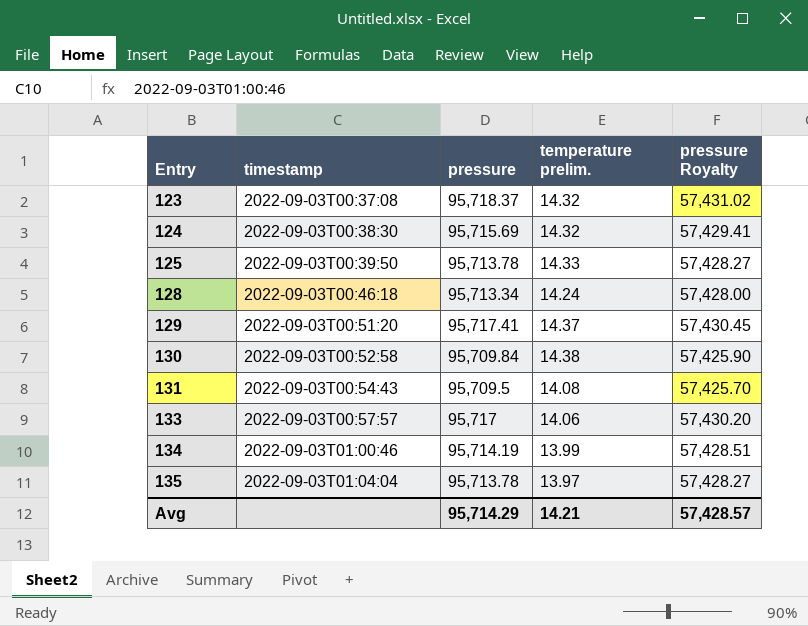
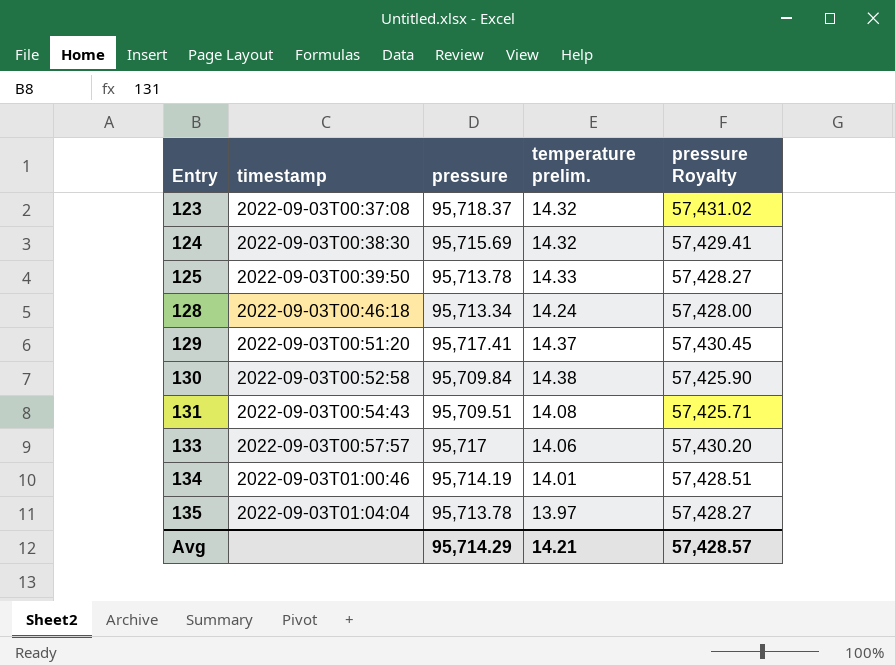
131 | pressure: 95,709.5 -> 95,709.51
131 | pressure Royalty: 57,425.70 -> 57,425.71
134 | temperature prelim.: 13.99 -> 14.01

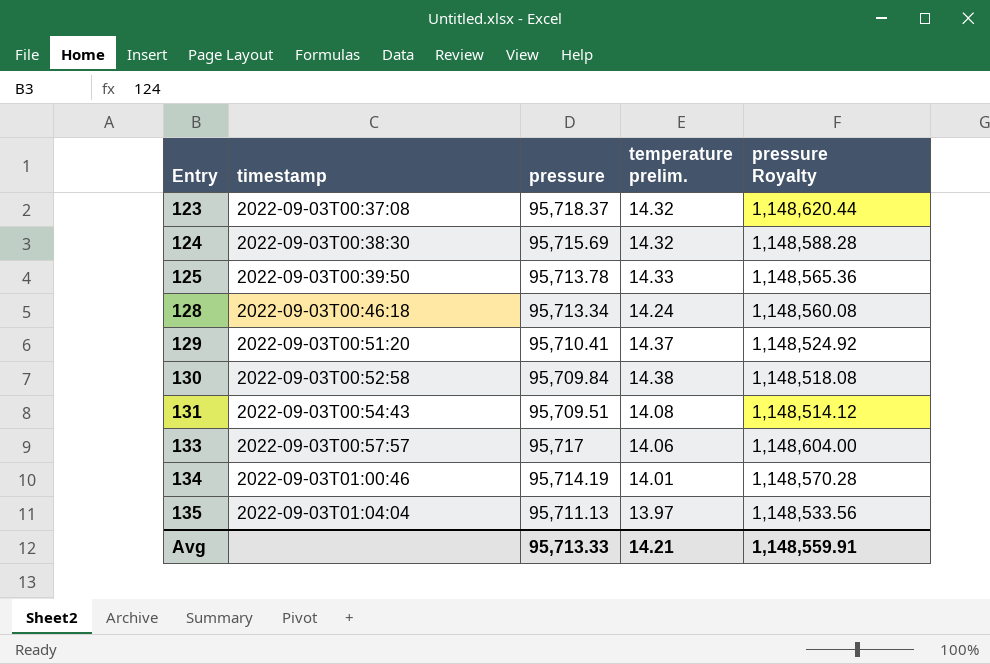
column pressure Royalty | formula: [pressure] * 0.6 -> [pressure] * 12
129 | pressure: 95,717.41 -> 95,710.41
135 | pressure: 95,713.78 -> 95,711.13
Avg | pressure: 95,714.29 -> 95,713.33
Avg | pressure Royalty: 57,428.57 -> 1,148,559.91

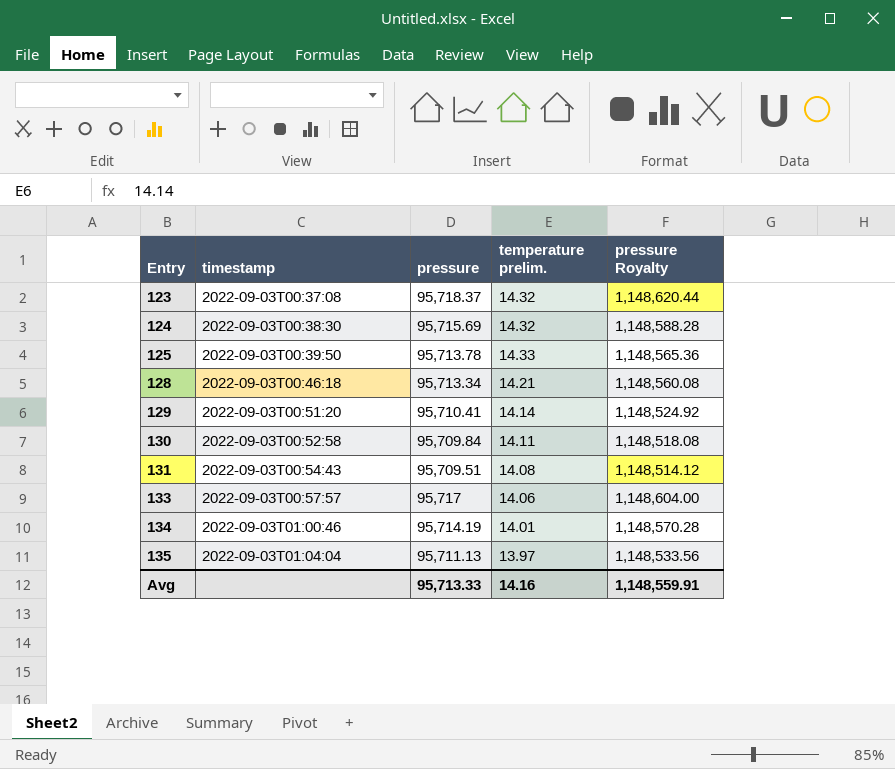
128 | temperature prelim.: 14.24 -> 14.21
129 | temperature prelim.: 14.37 -> 14.14
130 | temperature prelim.: 14.38 -> 14.11
Avg | temperature prelim.: 14.21 -> 14.16

